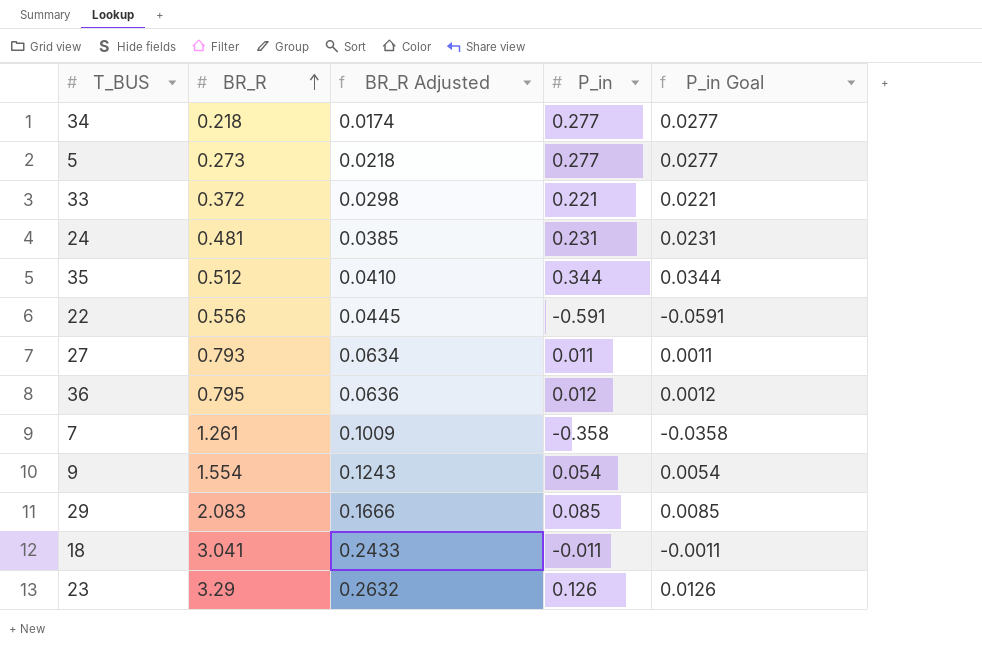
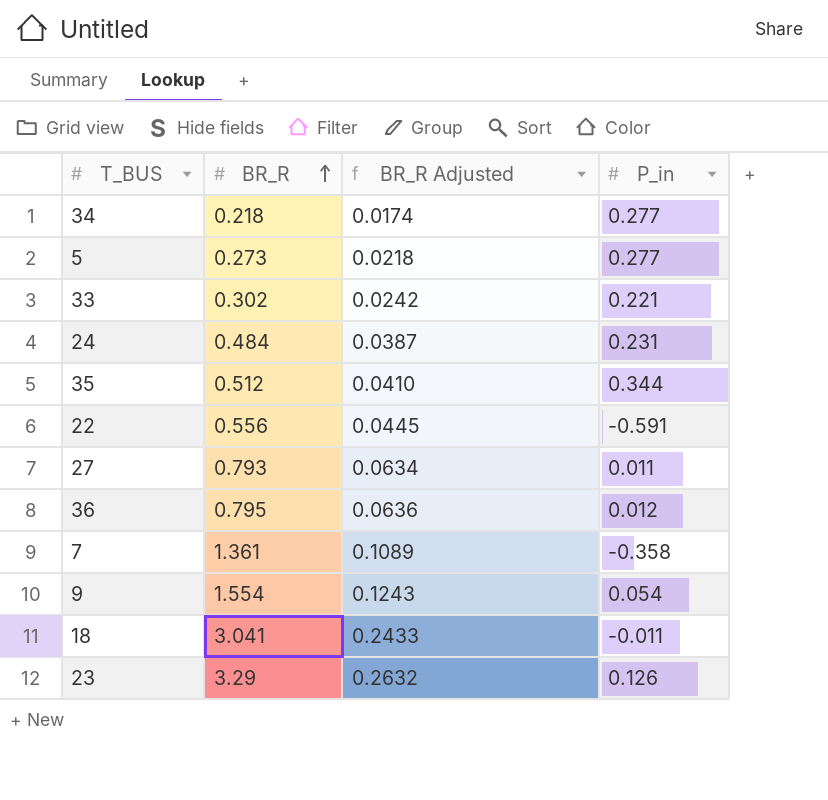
column P_in Goal | formula: [P_in] * 0.1 -> none
row 29: 2.083 | 0.1666 | 0.085 | 0.0085 -> none
33 | BR_R: 0.372 -> 0.302
33 | BR_R Adjusted: 0.0298 -> 0.0242
24 | BR_R: 0.481 -> 0.484
24 | BR_R Adjusted: 0.0385 -> 0.0387
7 | BR_R: 1.261 -> 1.361
7 | BR_R Adjusted: 0.1009 -> 0.1089

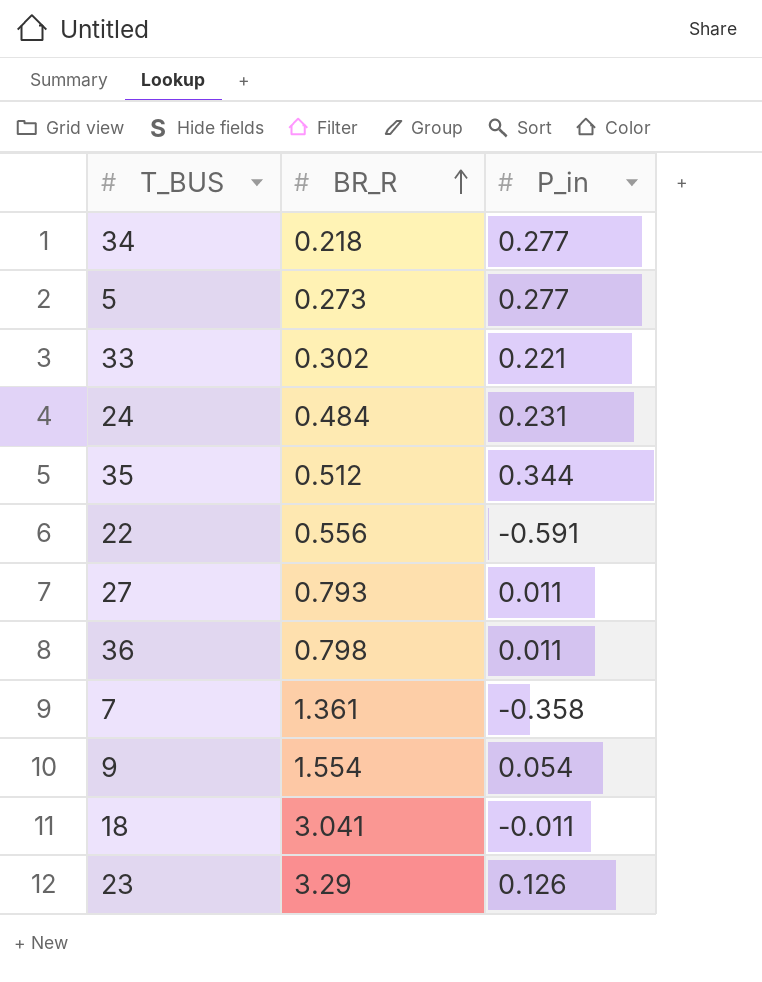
column BR_R Adjusted | formula: [BR_R] * 0.08 -> none
36 | BR_R: 0.795 -> 0.798
36 | P_in: 0.012 -> 0.011

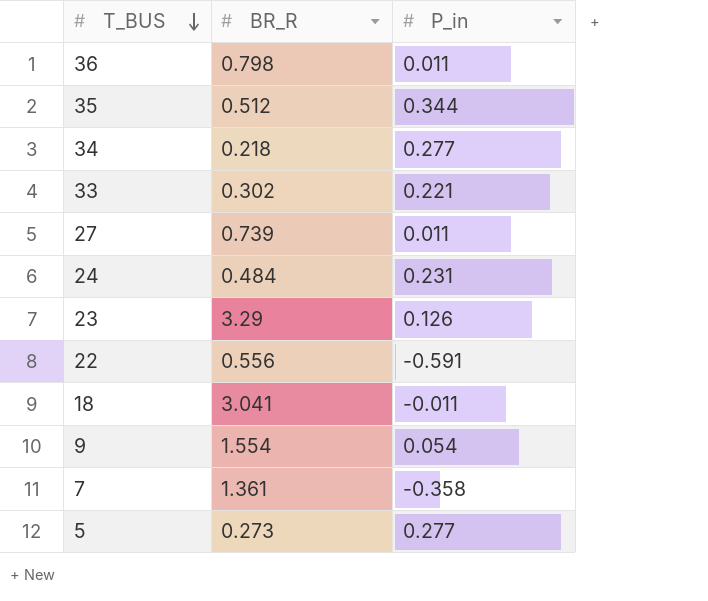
row order: BR_R ascending -> T_BUS descending
27 | BR_R: 0.793 -> 0.739

